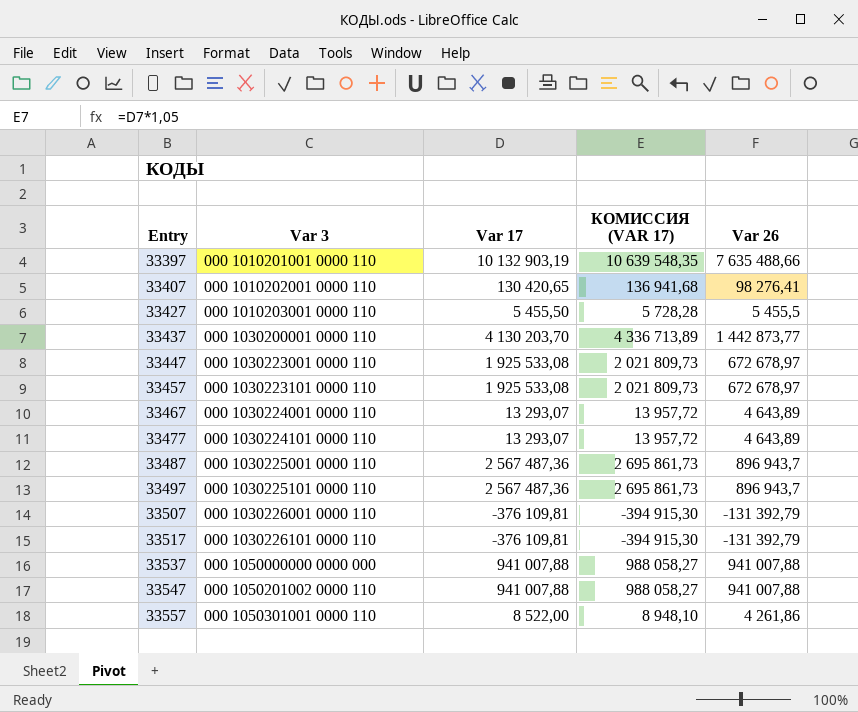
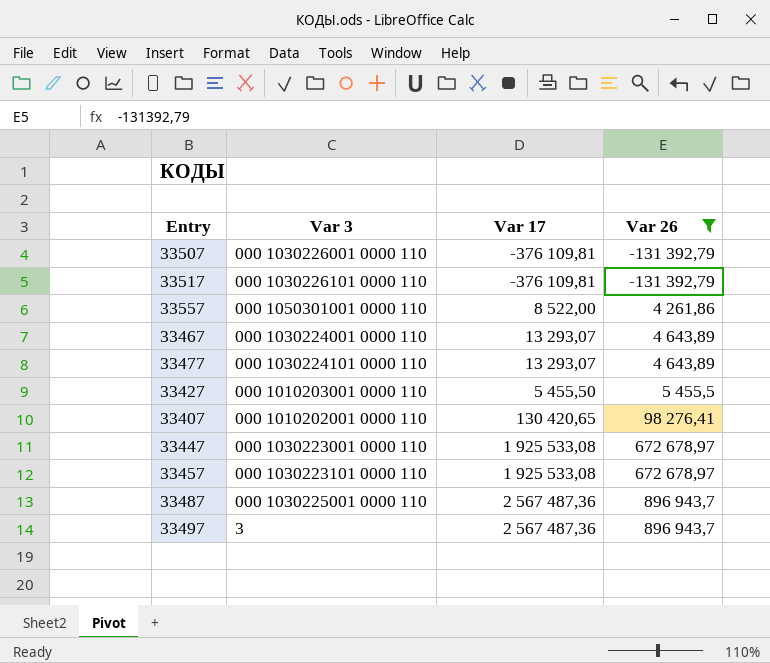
filter: none -> Var 26 <= 896 943,7
row order: Entry ascending -> Var 26 ascending
column КОМИССИЯ (VAR 17) | formula: [Var 17] * 1,05 -> none
33497 | Var 3: 000 1030225101 0000 110 -> 3

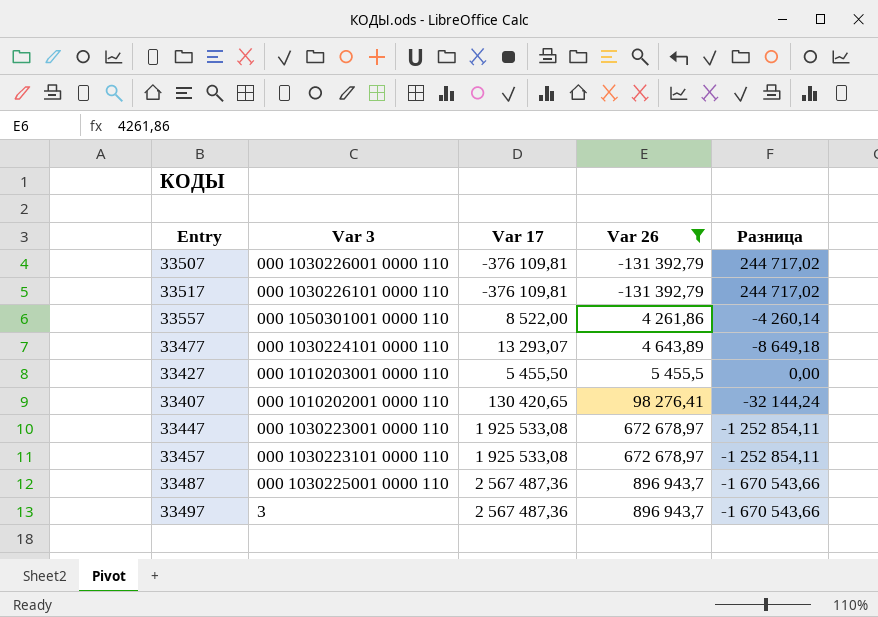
column Разница | formula: none -> [Var 26] - [Var 17]
row 33467: 000 1030224001 0000 110 | 13 293,07 | 4 643,89 -> none

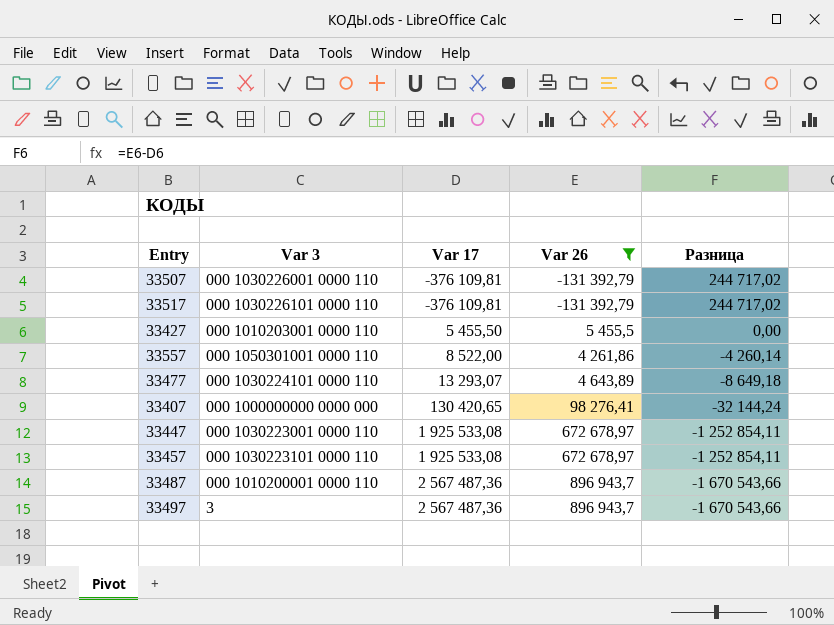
row order: Var 26 ascending -> Var 17 ascending
33407 | Var 3: 000 1010202001 0000 110 -> 000 1000000000 0000 000
33487 | Var 3: 000 1030225001 0000 110 -> 000 1010200001 0000 110

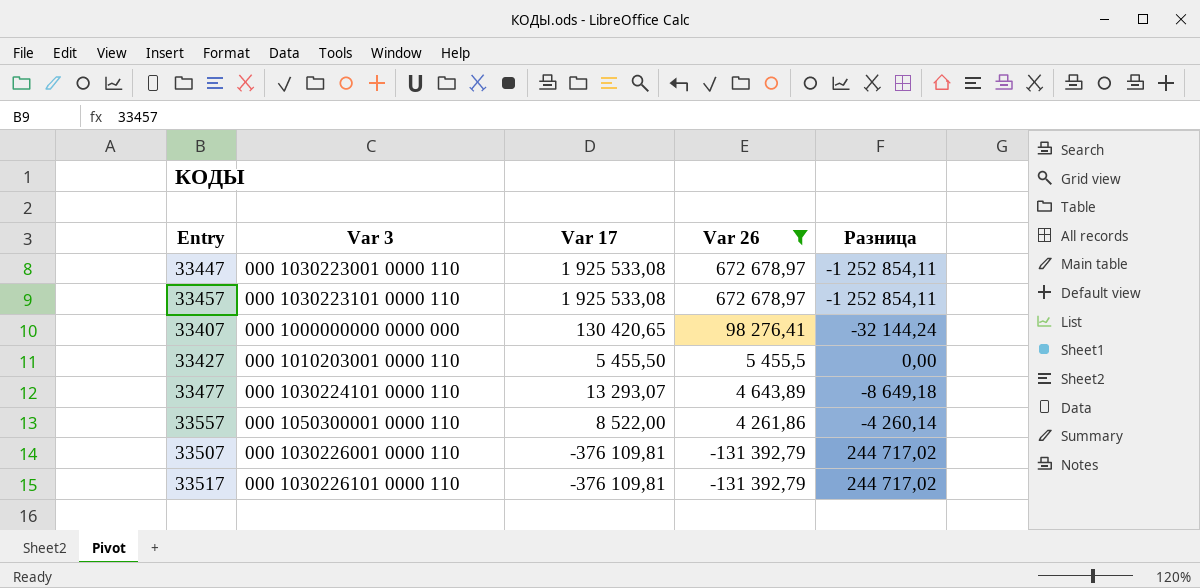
row order: Var 17 ascending -> Var 26 descending
row 33487: 000 1010200001 0000 110 | 2 567 487,36 | 896 943,7 | -1 670 543,66 -> none
row 33497: 3 | 2 567 487,36 | 896 943,7 | -1 670 543,66 -> none
33557 | Var 3: 000 1050301001 0000 110 -> 000 1050300001 0000 110

